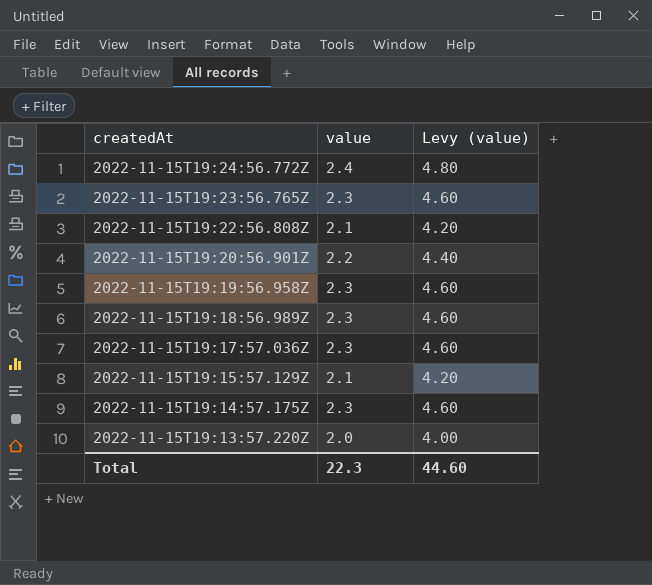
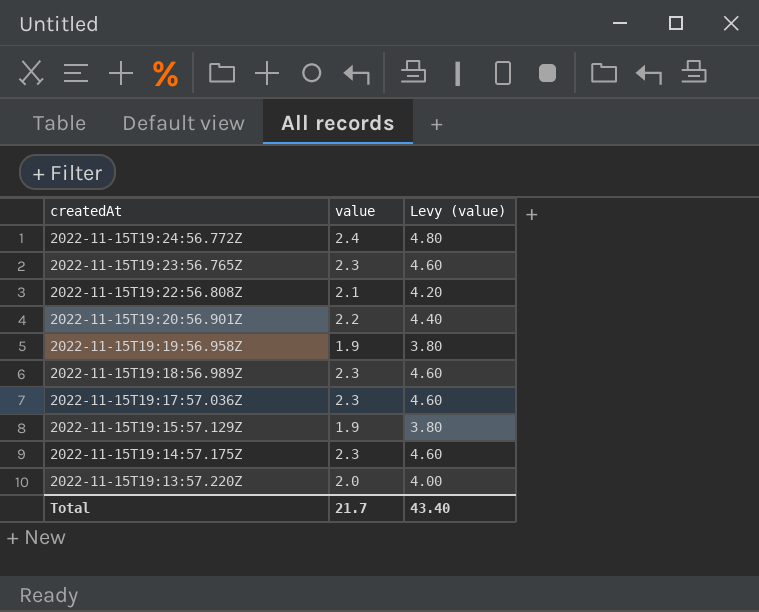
2022-11-15T19:19:56.958Z | value: 2.3 -> 1.9
2022-11-15T19:19:56.958Z | Levy (value): 4.60 -> 3.80
2022-11-15T19:15:57.129Z | value: 2.1 -> 1.9
2022-11-15T19:15:57.129Z | Levy (value): 4.20 -> 3.80
Total | value: 22.3 -> 21.7
Total | Levy (value): 44.60 -> 43.40

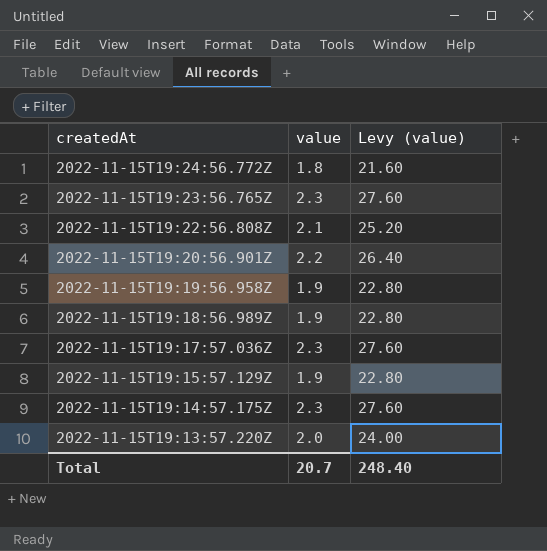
column Levy (value) | formula: [value] * 2 -> [value] * 12
2022-11-15T19:24:56.772Z | value: 2.4 -> 1.8
2022-11-15T19:18:56.989Z | value: 2.3 -> 1.9
Total | value: 21.7 -> 20.7
Total | Levy (value): 43.40 -> 248.40

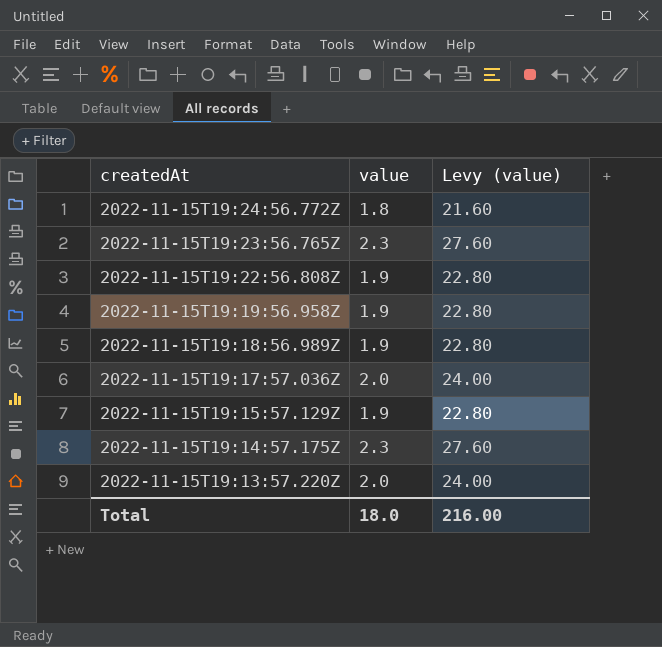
row 2022-11-15T19:20:56.901Z: 2.2 | 26.40 -> none
2022-11-15T19:22:56.808Z | value: 2.1 -> 1.9
2022-11-15T19:22:56.808Z | Levy (value): 25.20 -> 22.80
2022-11-15T19:17:57.036Z | value: 2.3 -> 2.0
2022-11-15T19:17:57.036Z | Levy (value): 27.60 -> 24.00
Total | value: 20.7 -> 18.0
Total | Levy (value): 248.40 -> 216.00

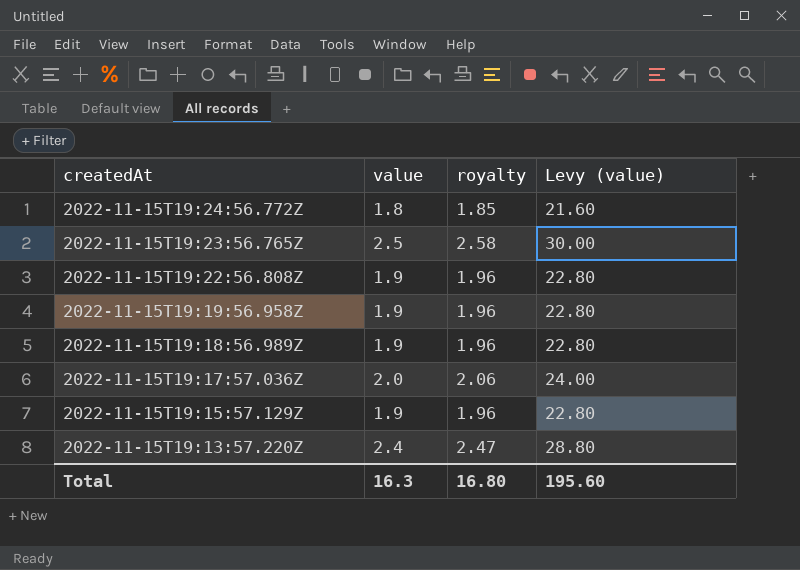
column royalty | formula: none -> [value] * 1.03
row 2022-11-15T19:14:57.175Z: 2.3 | 27.60 -> none
2022-11-15T19:23:56.765Z | value: 2.3 -> 2.5
2022-11-15T19:23:56.765Z | Levy (value): 27.60 -> 30.00
2022-11-15T19:13:57.220Z | value: 2.0 -> 2.4
2022-11-15T19:13:57.220Z | Levy (value): 24.00 -> 28.80
Total | value: 18.0 -> 16.3
Total | Levy (value): 216.00 -> 195.60

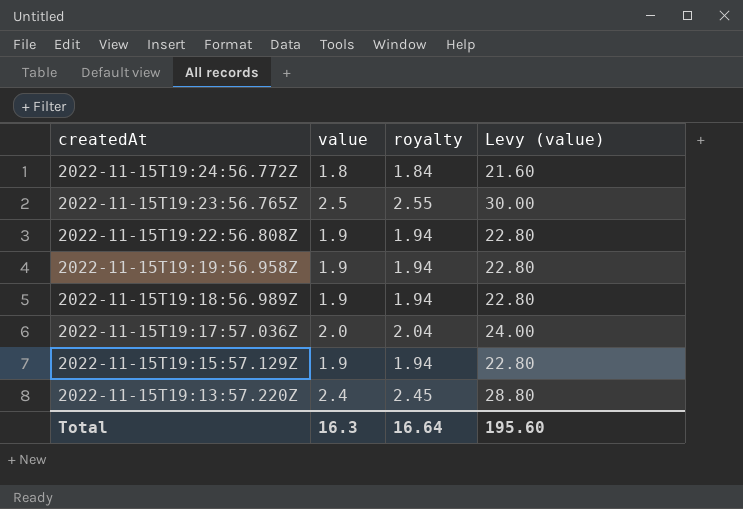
column royalty | formula: [value] * 1.03 -> [value] * 1.02
Total | royalty: 16.80 -> 16.64

